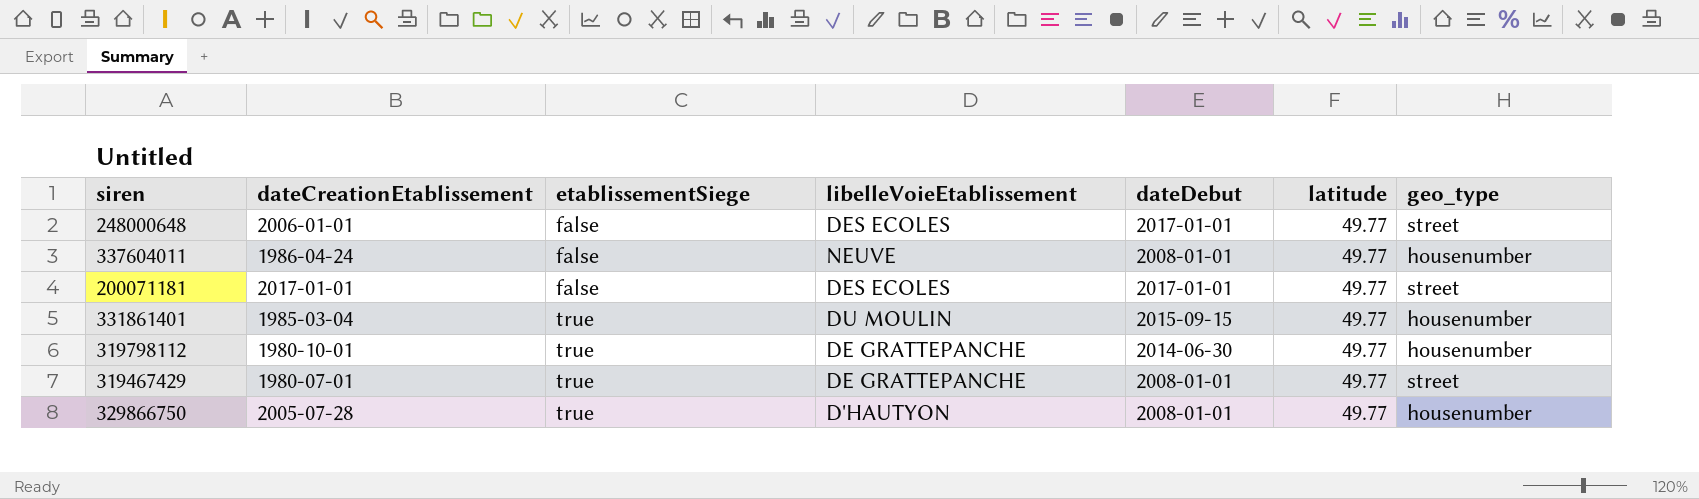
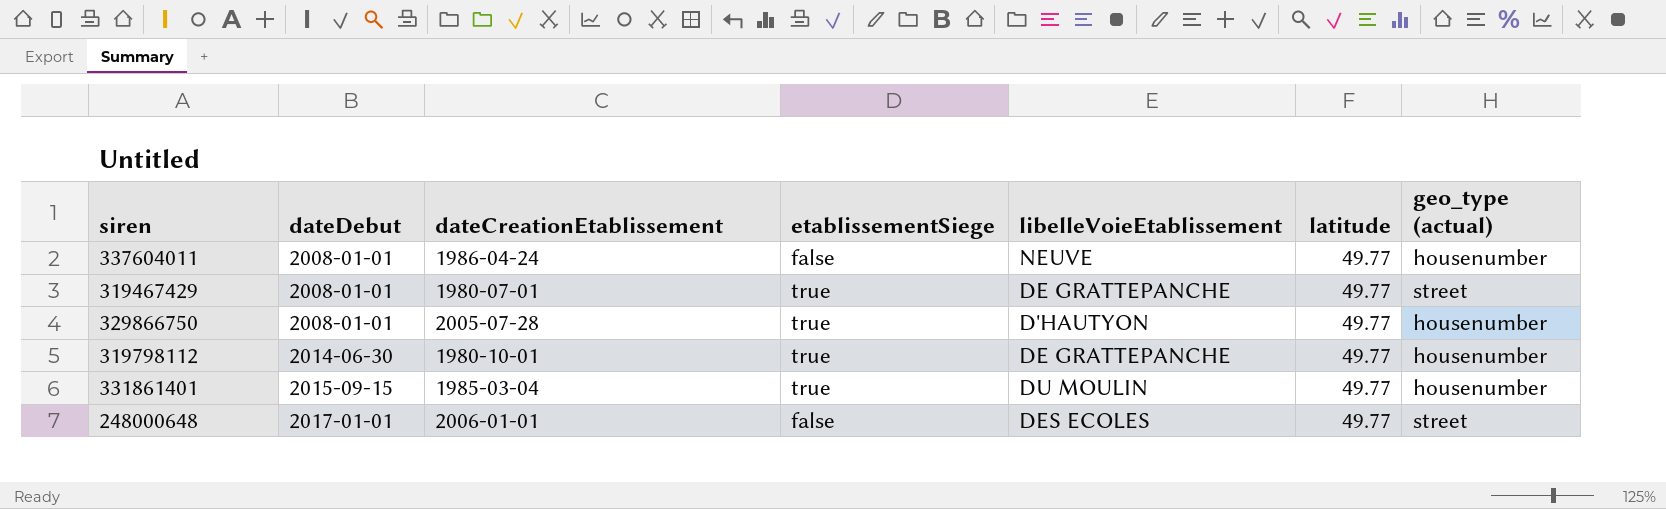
row order: etablissementSiege ascending -> dateDebut ascending
column dateDebut | position: 5 -> 2
column name: geo_type -> geo_type (actual)
row 200071181: 2017-01-01 | false | DES ECOLES | 2017-01-01 | 49.77 | street -> none

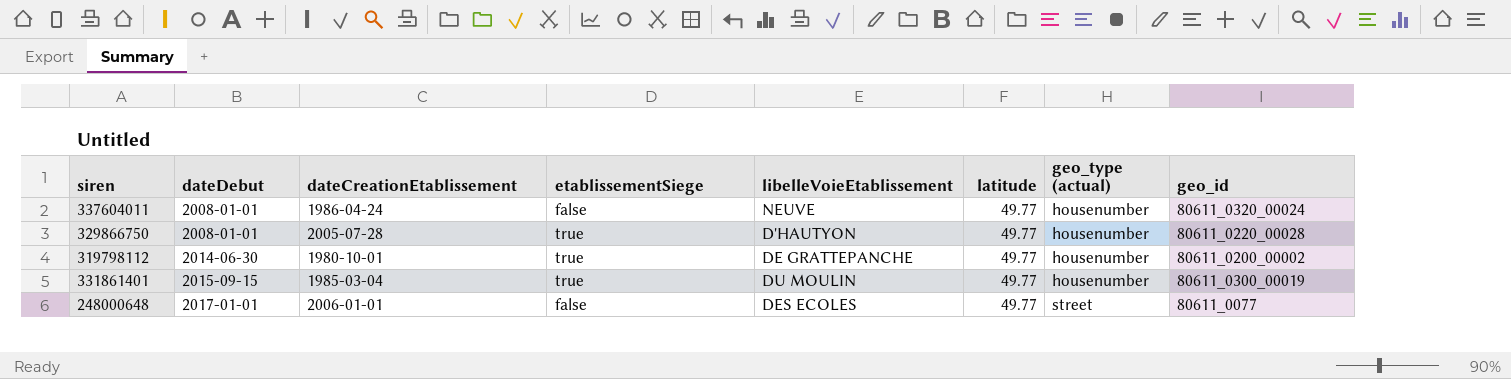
column geo_id | position: none -> 8
row 319467429: 2008-01-01 | 1980-07-01 | true | DE GRATTEPANCHE | 49.77 | street -> none

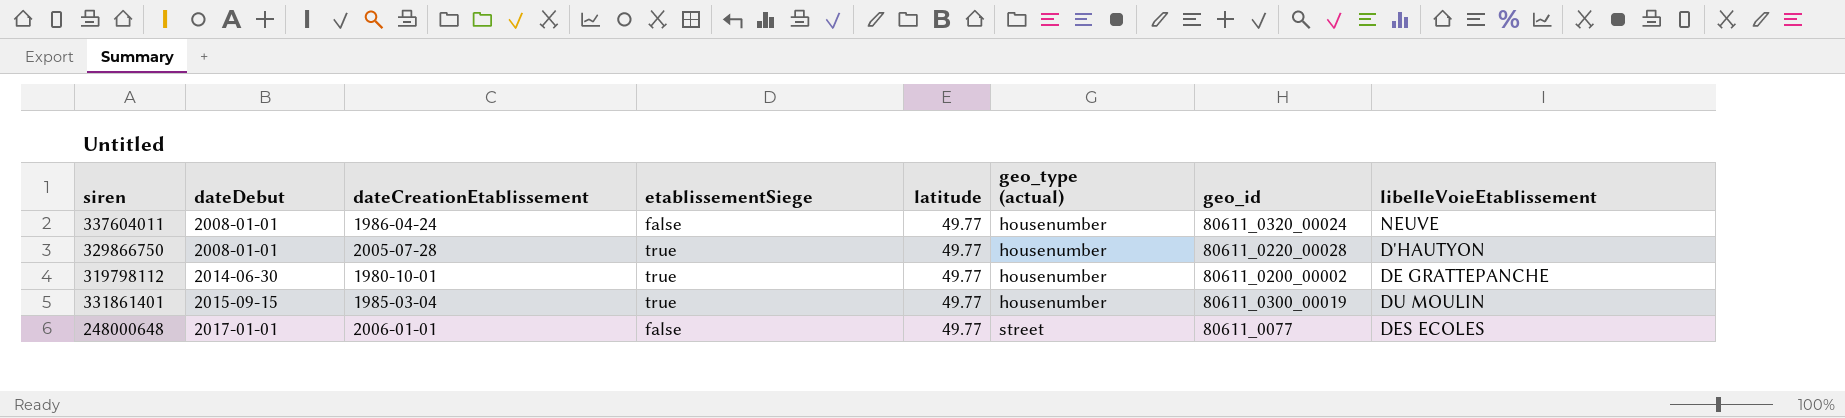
column libelleVoieEtablissement | position: 5 -> 8

